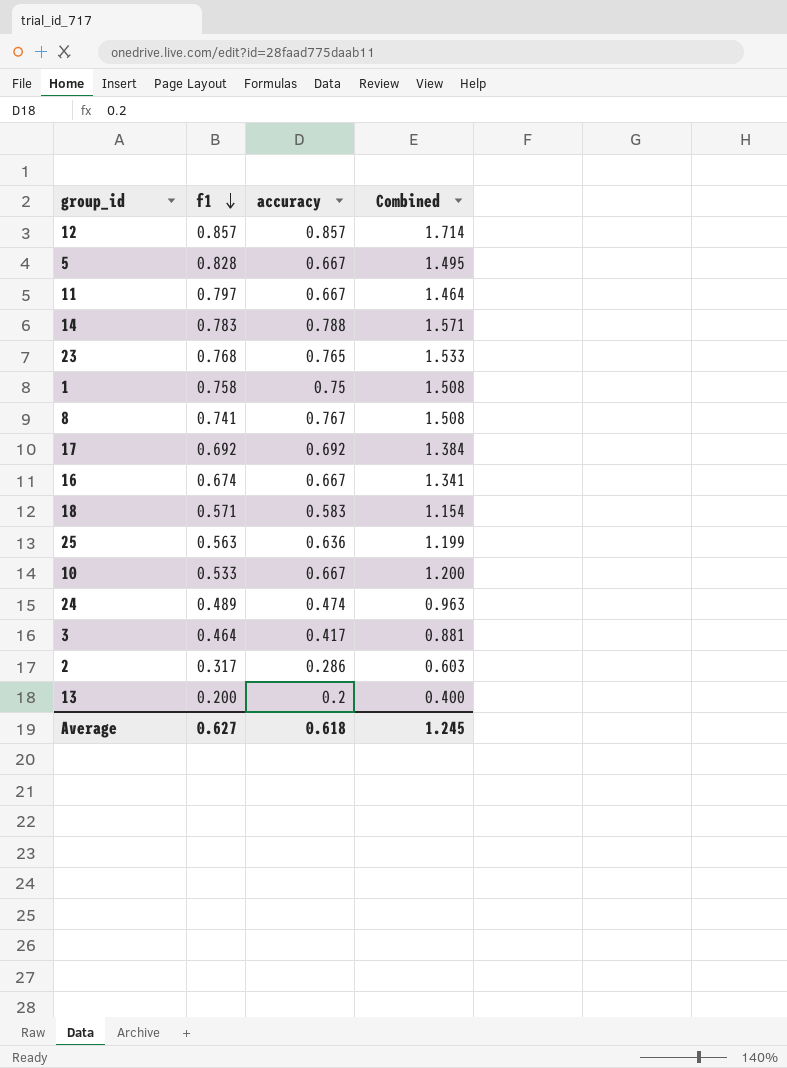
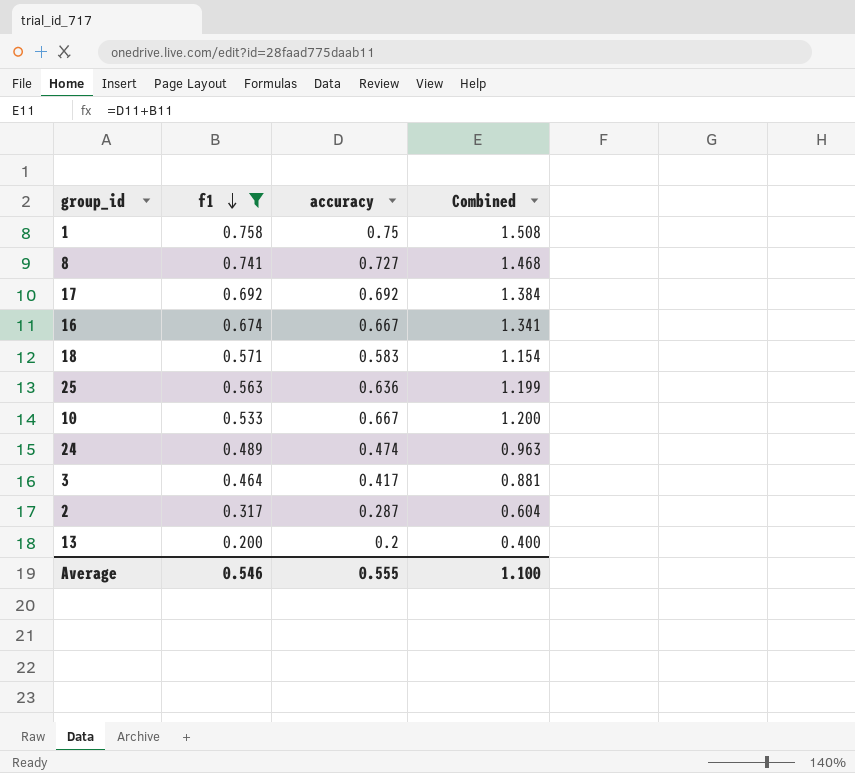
filter: none -> f1 <= 0.758
8 | accuracy: 0.767 -> 0.727
8 | Combined: 1.508 -> 1.468
2 | accuracy: 0.286 -> 0.287
2 | Combined: 0.603 -> 0.604
Average | f1: 0.627 -> 0.546
Average | accuracy: 0.618 -> 0.555
Average | Combined: 1.245 -> 1.100

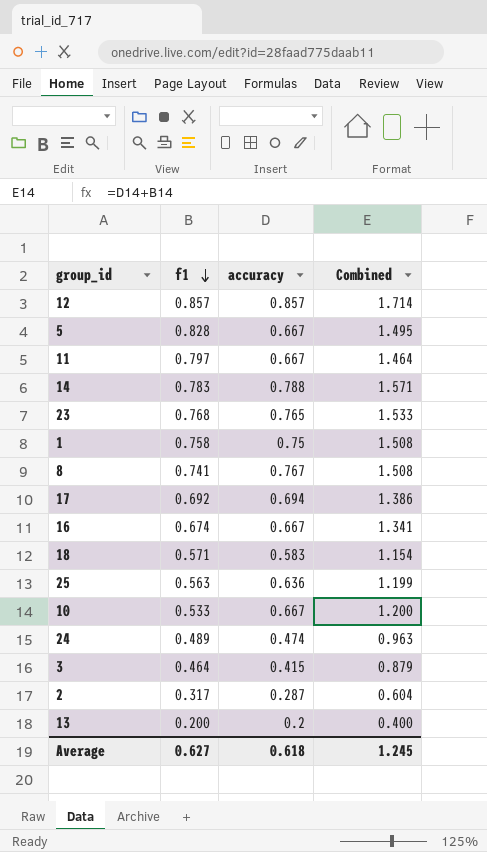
filter: f1 <= 0.758 -> none
8 | accuracy: 0.727 -> 0.767
8 | Combined: 1.468 -> 1.508
17 | accuracy: 0.692 -> 0.694
17 | Combined: 1.384 -> 1.386
3 | accuracy: 0.417 -> 0.415
3 | Combined: 0.881 -> 0.879
Average | f1: 0.546 -> 0.627
Average | accuracy: 0.555 -> 0.618
Average | Combined: 1.100 -> 1.245

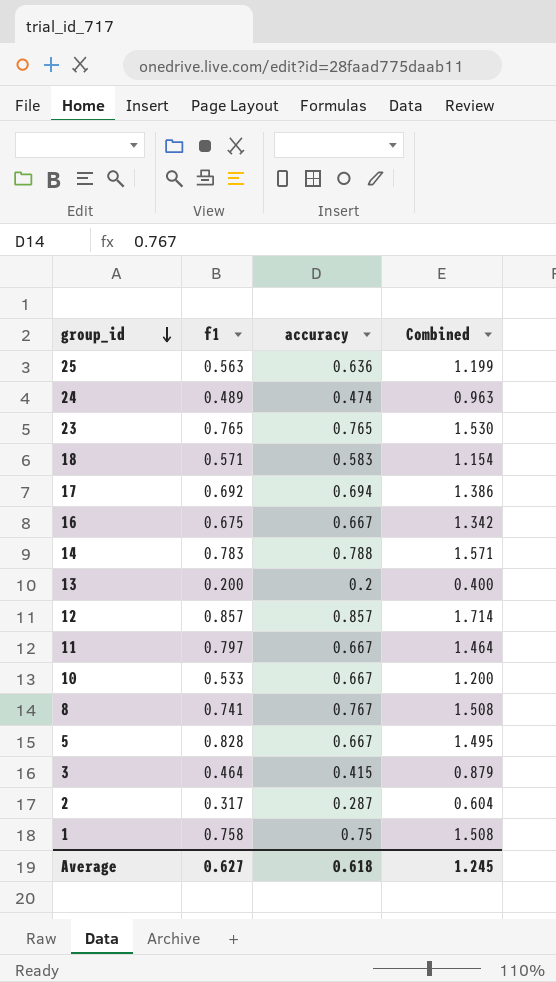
row order: f1 descending -> group_id descending
23 | f1: 0.768 -> 0.765
23 | Combined: 1.533 -> 1.530
16 | f1: 0.674 -> 0.675
16 | Combined: 1.341 -> 1.342

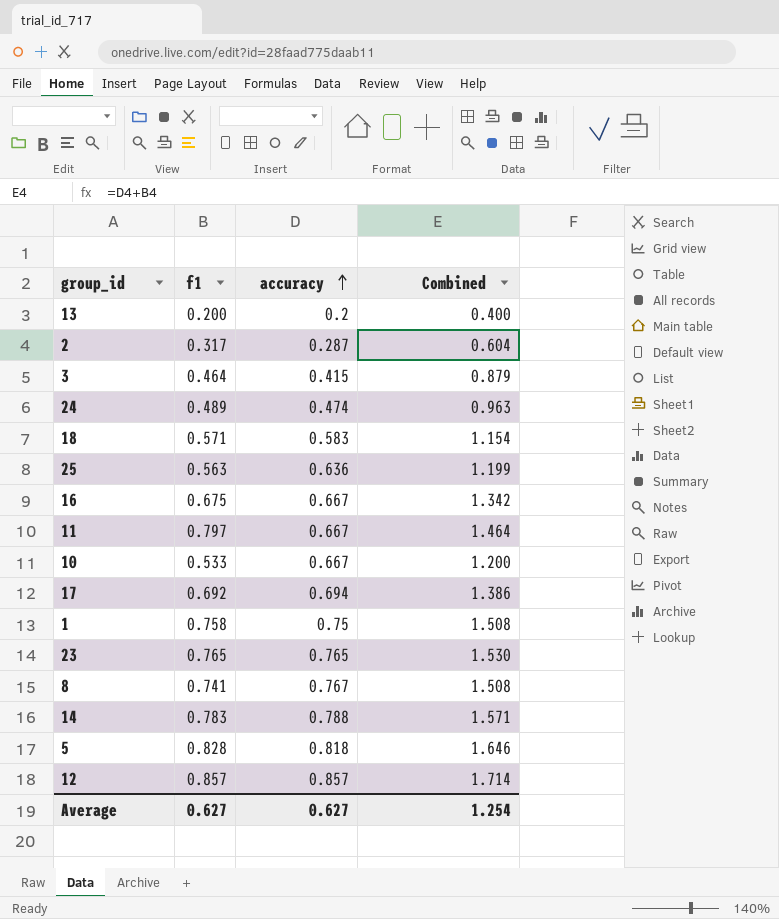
row order: group_id descending -> accuracy ascending
5 | accuracy: 0.667 -> 0.818
5 | Combined: 1.495 -> 1.646
Average | accuracy: 0.618 -> 0.627
Average | Combined: 1.245 -> 1.254

